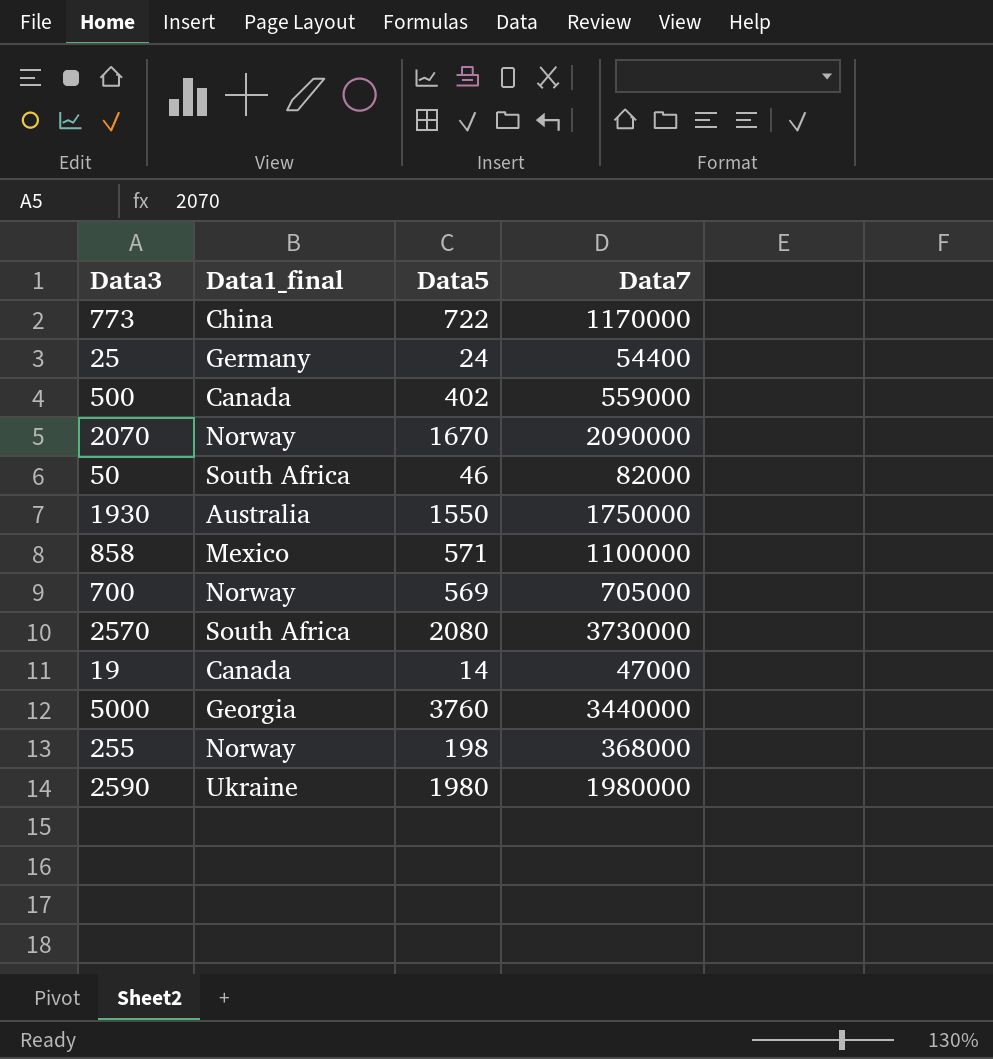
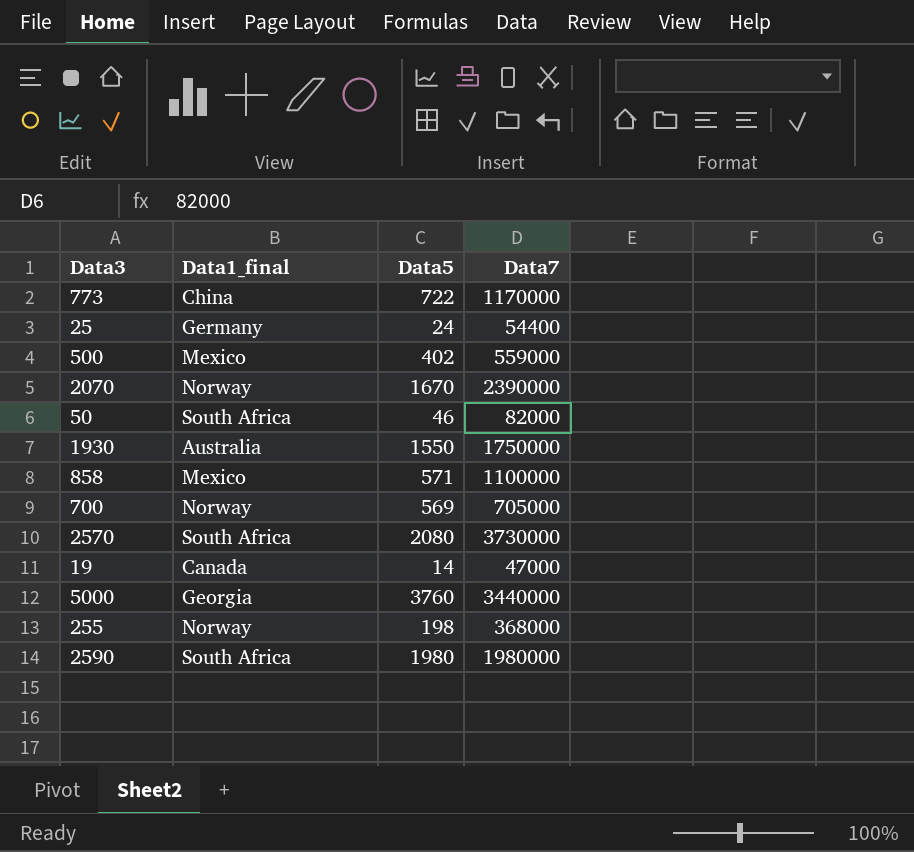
500 | Data1_final: Canada -> Mexico
2070 | Data7: 2090000 -> 2390000
2590 | Data1_final: Ukraine -> South Africa

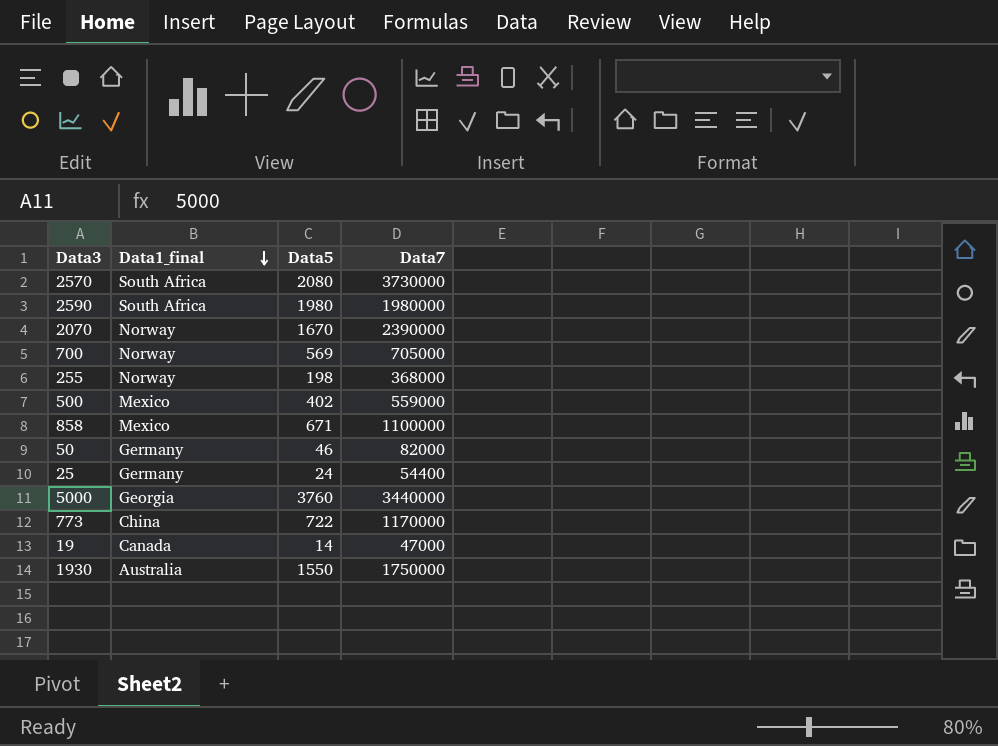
row order: none -> Data1_final descending
858 | Data5: 571 -> 671
50 | Data1_final: South Africa -> Germany

